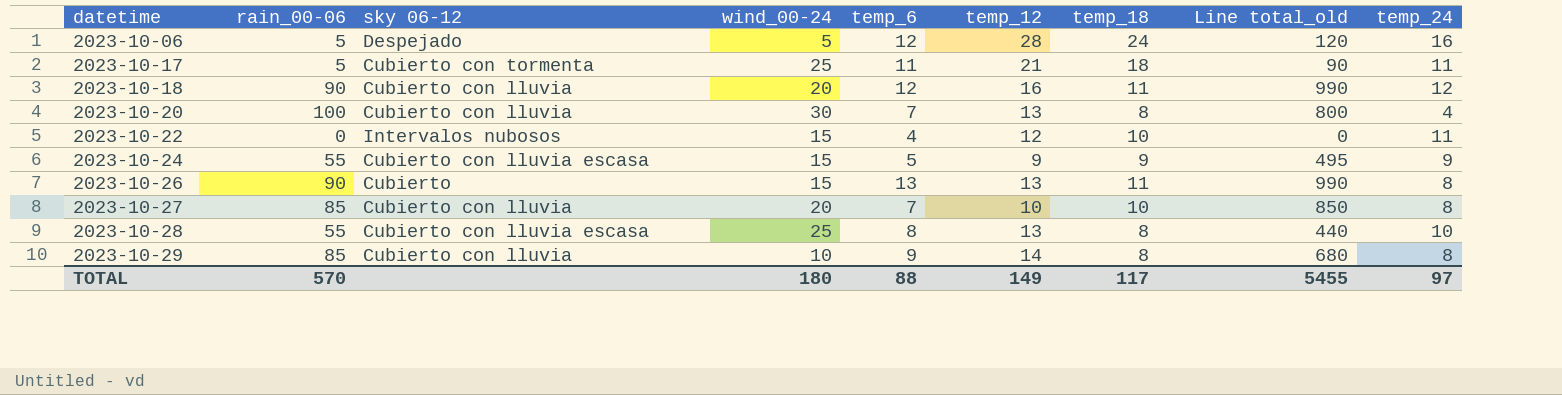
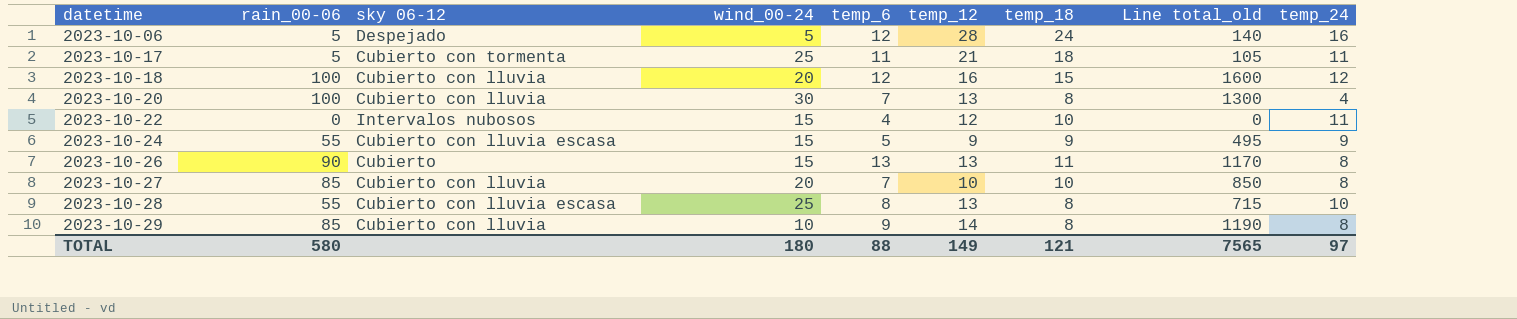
column Line total_old | formula: [rain_00-06] * [temp_18] -> [rain_00-06] * [temp_12]
2023-10-18 | rain_00-06: 90 -> 100
2023-10-18 | temp_18: 11 -> 15
TOTAL | rain_00-06: 570 -> 580
TOTAL | temp_18: 117 -> 121
TOTAL | Line total_old: 5455 -> 7565

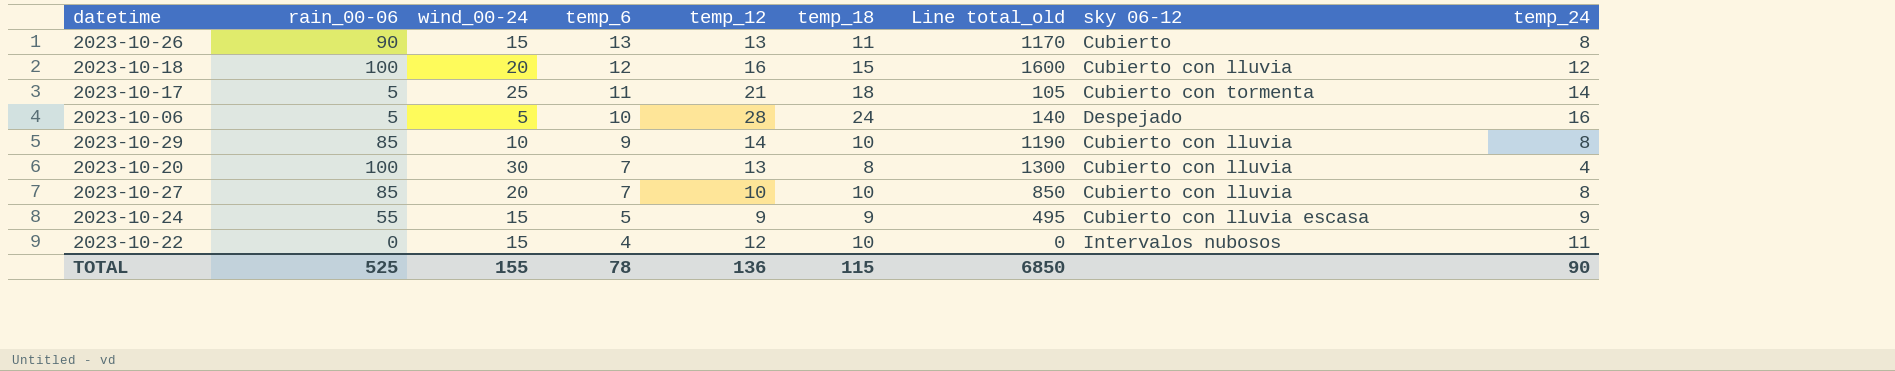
row order: datetime ascending -> temp_6 descending
column sky 06-12 | position: 3 -> 8
row 2023-10-28: 55 | Cubierto con lluvia escasa | 25 | 8 | 13 | 8 | 715 | 10 -> none
2023-10-17 | temp_24: 11 -> 14
2023-10-06 | temp_6: 12 -> 10
2023-10-29 | temp_18: 8 -> 10
TOTAL | rain_00-06: 580 -> 525
TOTAL | wind_00-24: 180 -> 155
TOTAL | temp_6: 88 -> 78
TOTAL | temp_12: 149 -> 136
TOTAL | temp_18: 121 -> 115
TOTAL | Line total_old: 7565 -> 6850
TOTAL | temp_24: 97 -> 90

